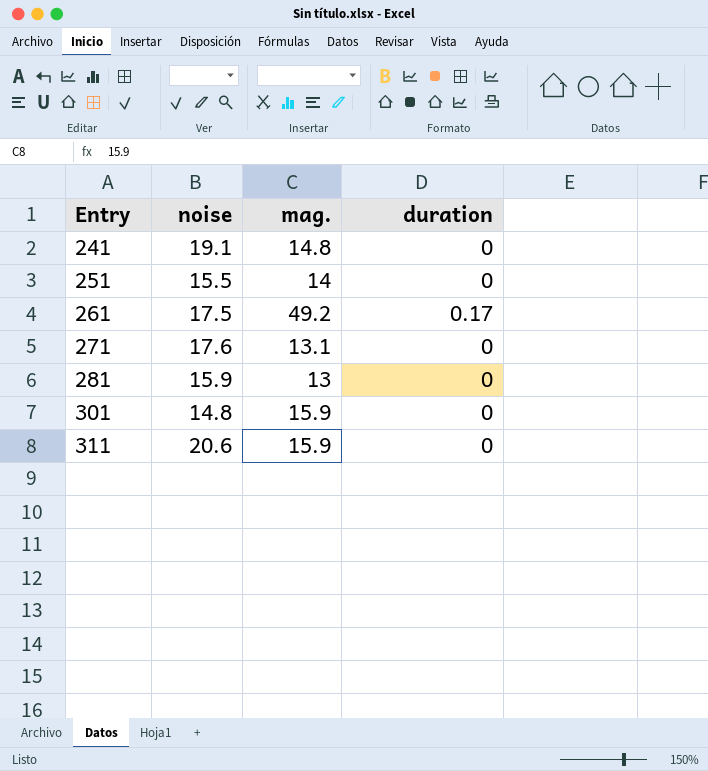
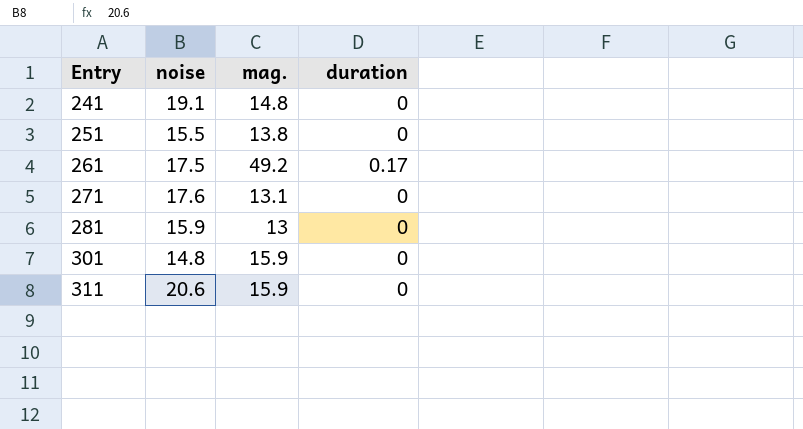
251 | mag.: 14 -> 13.8

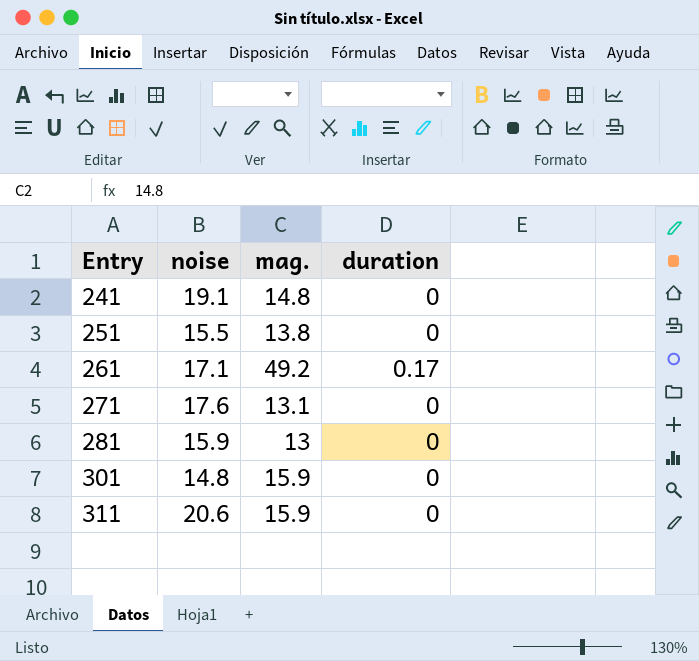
261 | noise: 17.5 -> 17.1

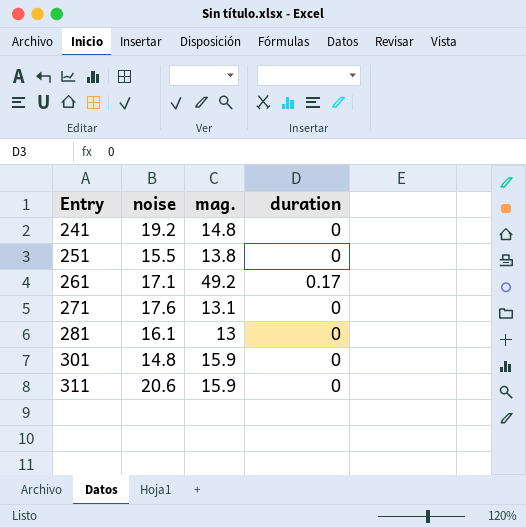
241 | noise: 19.1 -> 19.2
281 | noise: 15.9 -> 16.1

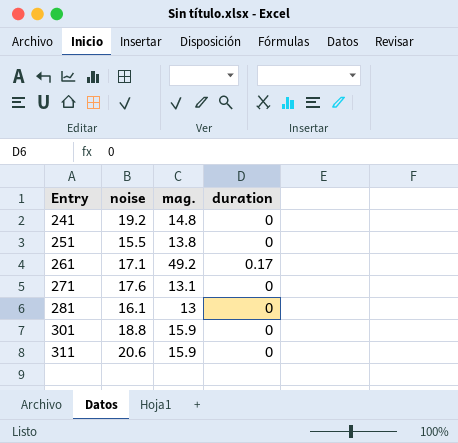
301 | noise: 14.8 -> 18.8

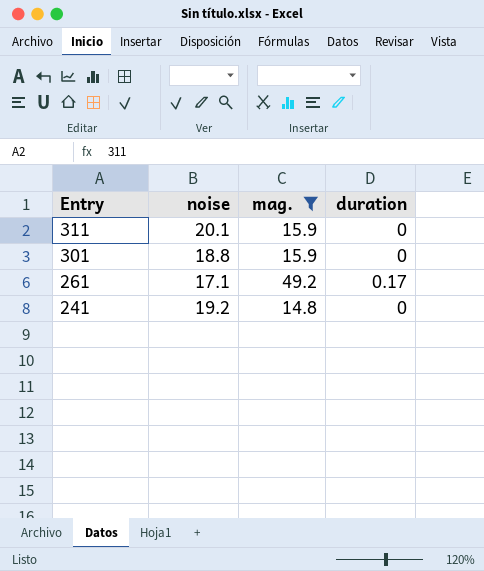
filter: none -> mag. >= 14.8
row order: Entry ascending -> Entry descending
311 | noise: 20.6 -> 20.1

